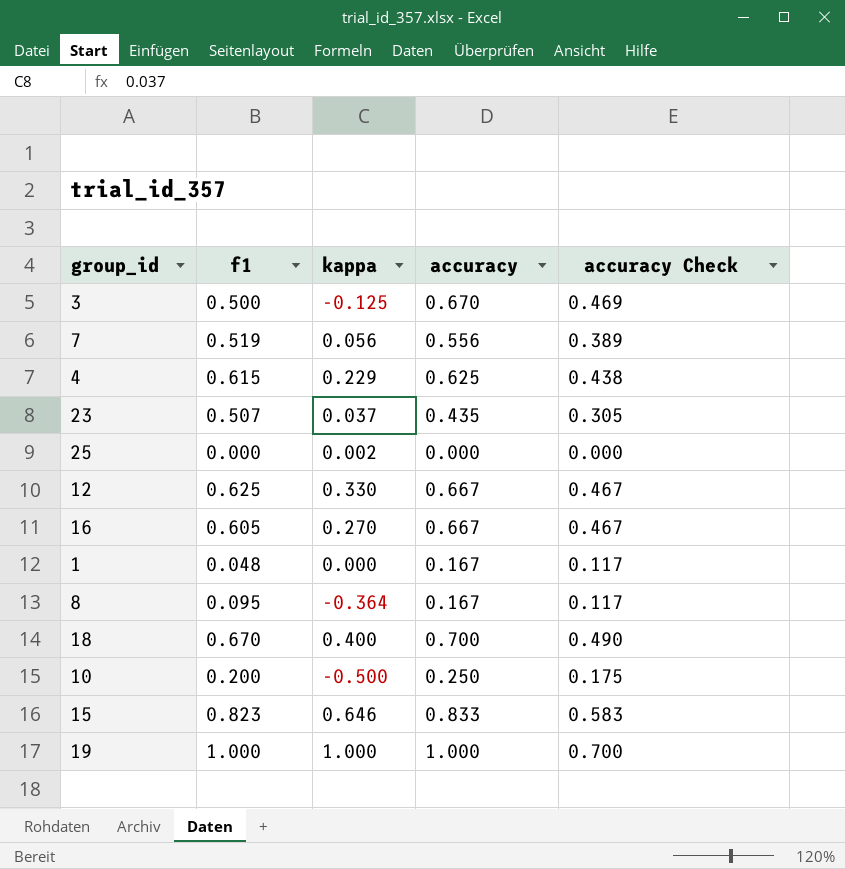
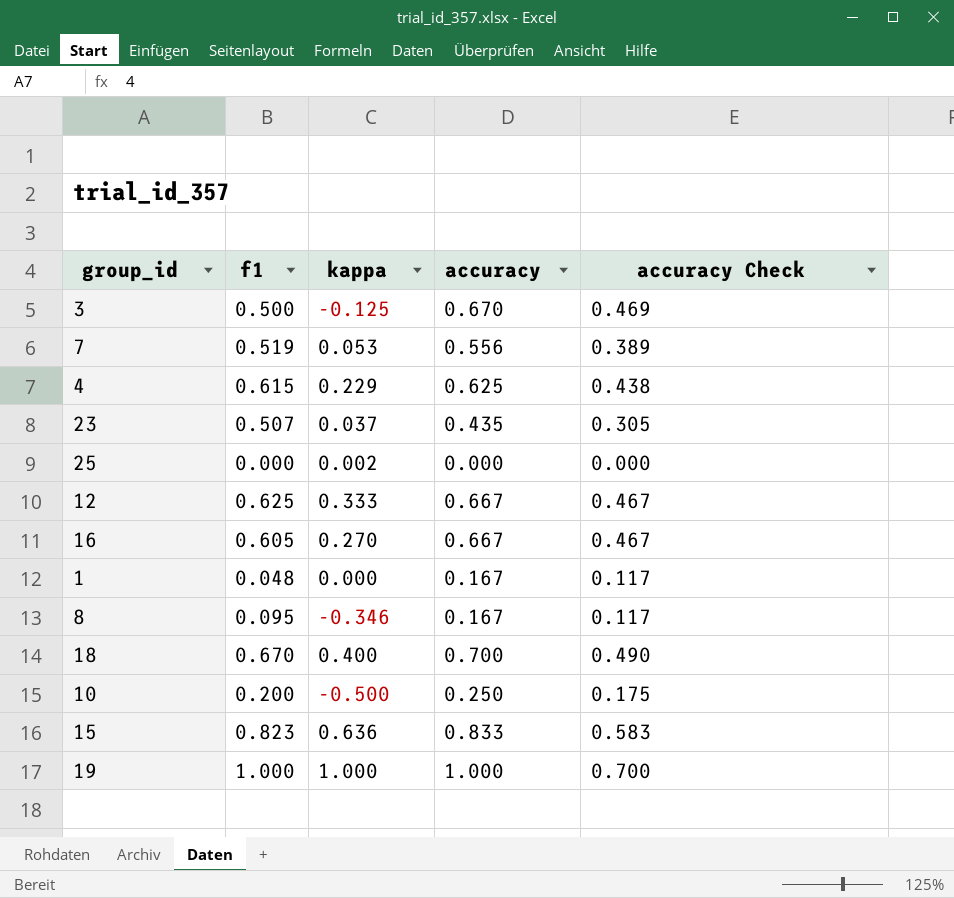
7 | kappa: 0.056 -> 0.053
12 | kappa: 0.330 -> 0.333
8 | kappa: -0.364 -> -0.346
15 | kappa: 0.646 -> 0.636

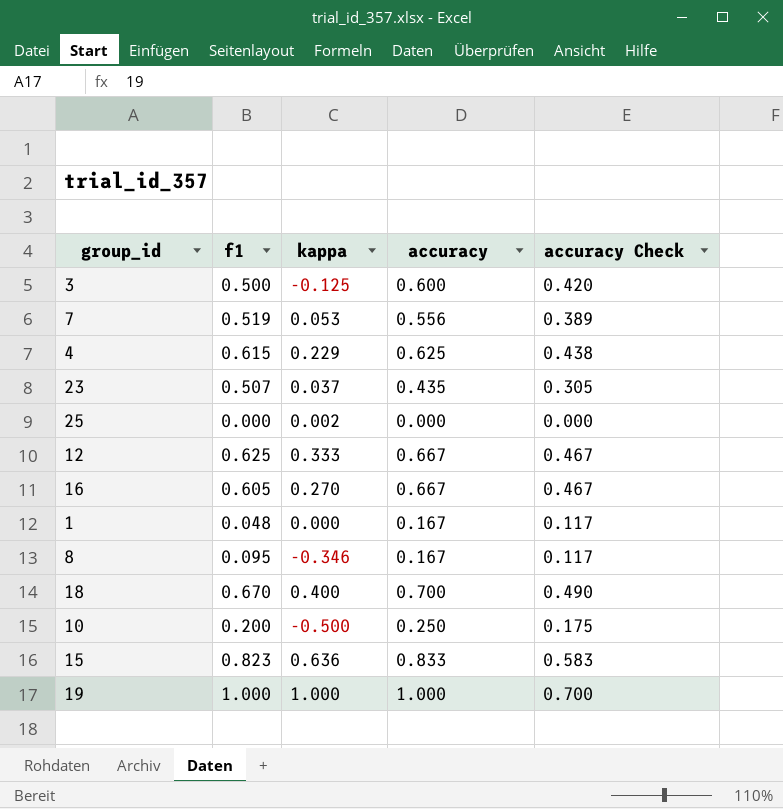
3 | accuracy: 0.670 -> 0.600
3 | accuracy Check: 0.469 -> 0.420

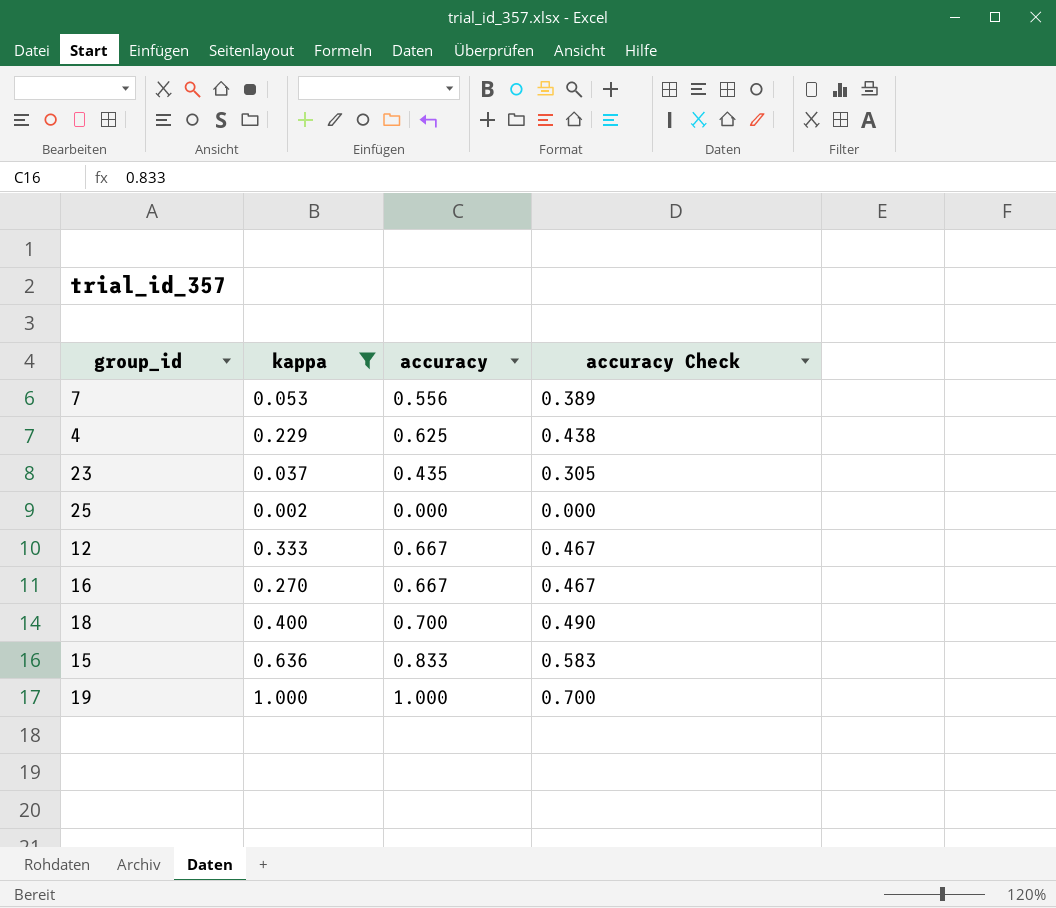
filter: none -> kappa >= 0.002
column f1 | position: 2 -> none

